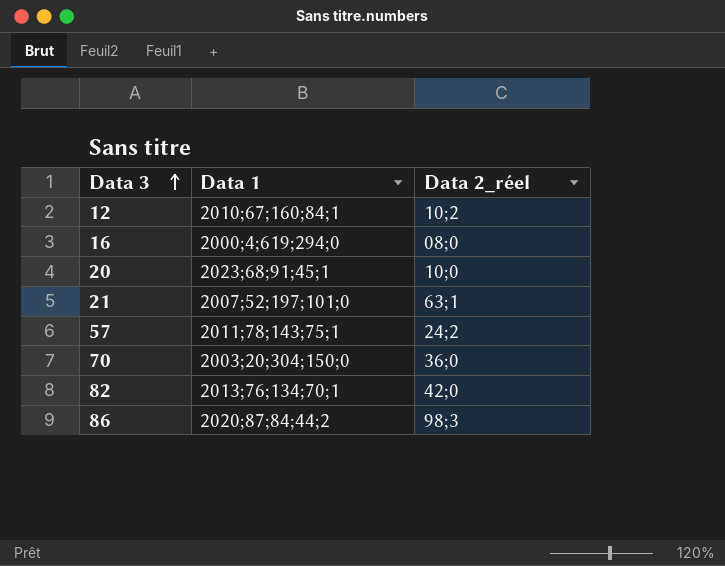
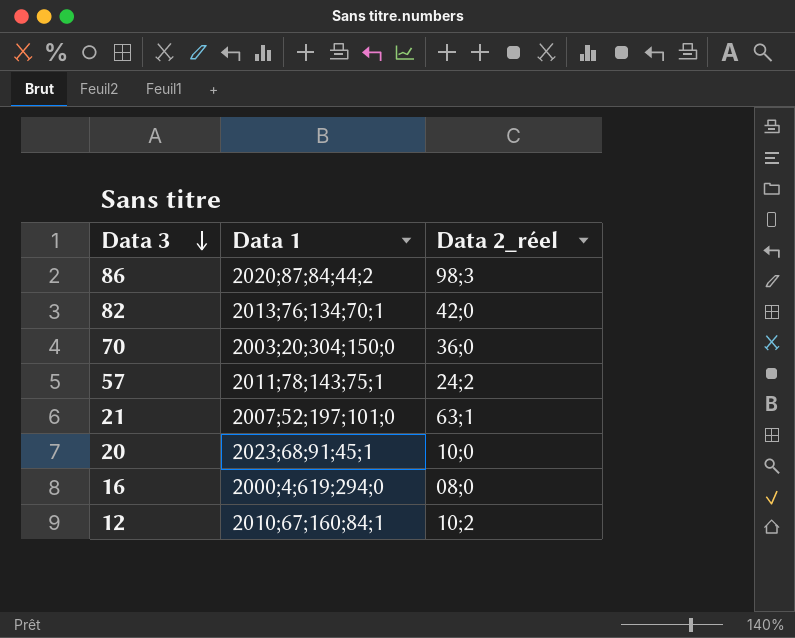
row order: Data 3 ascending -> Data 3 descending

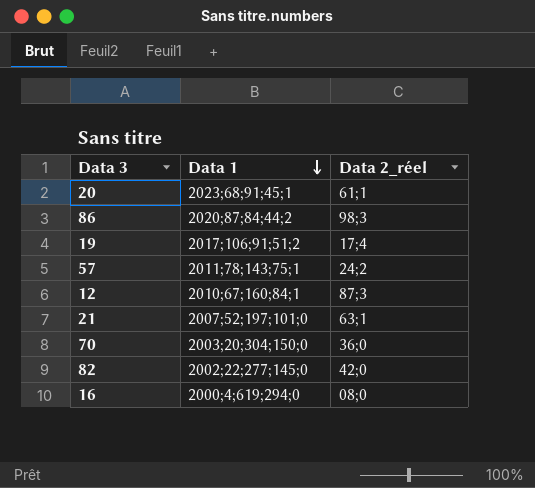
row order: Data 3 descending -> Data 1 descending
20 | Data 2_réel: 10;0 -> 61;1
row 19: none -> 2017;106;91;51;2 | 17;4
12 | Data 2_réel: 10;2 -> 87;3
82 | Data 1: 2013;76;134;70;1 -> 2002;22;277;145;0

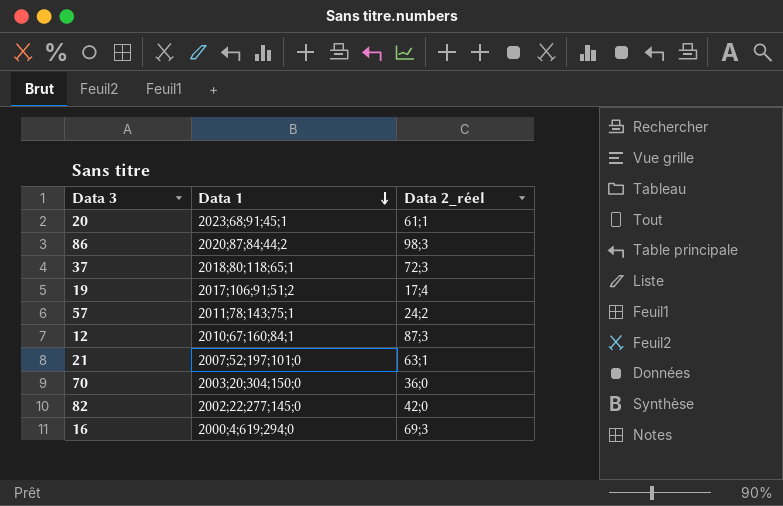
row 37: none -> 2018;80;118;65;1 | 72;3
16 | Data 2_réel: 08;0 -> 69;3

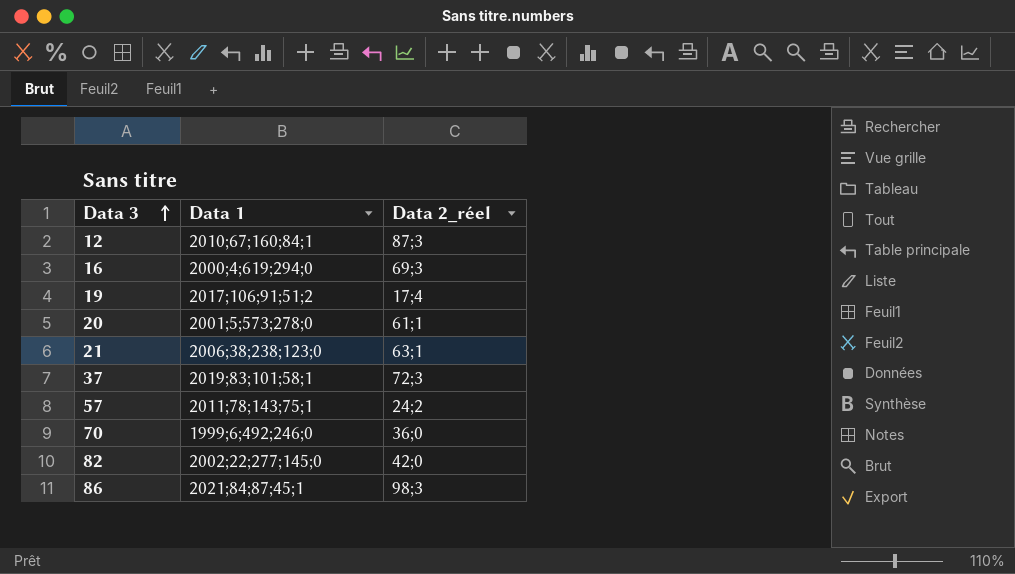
row order: Data 1 descending -> Data 3 ascending
20 | Data 1: 2023;68;91;45;1 -> 2001;5;573;278;0
21 | Data 1: 2007;52;197;101;0 -> 2006;38;238;123;0
37 | Data 1: 2018;80;118;65;1 -> 2019;83;101;58;1
70 | Data 1: 2003;20;304;150;0 -> 1999;6;492;246;0
86 | Data 1: 2020;87;84;44;2 -> 2021;84;87;45;1

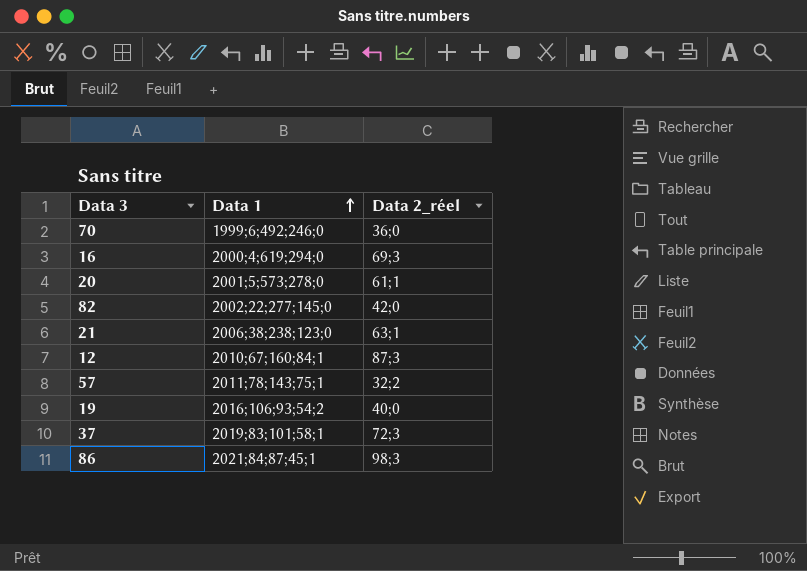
row order: Data 3 ascending -> Data 1 ascending
57 | Data 2_réel: 24;2 -> 32;2
19 | Data 1: 2017;106;91;51;2 -> 2016;106;93;54;2
19 | Data 2_réel: 17;4 -> 40;0

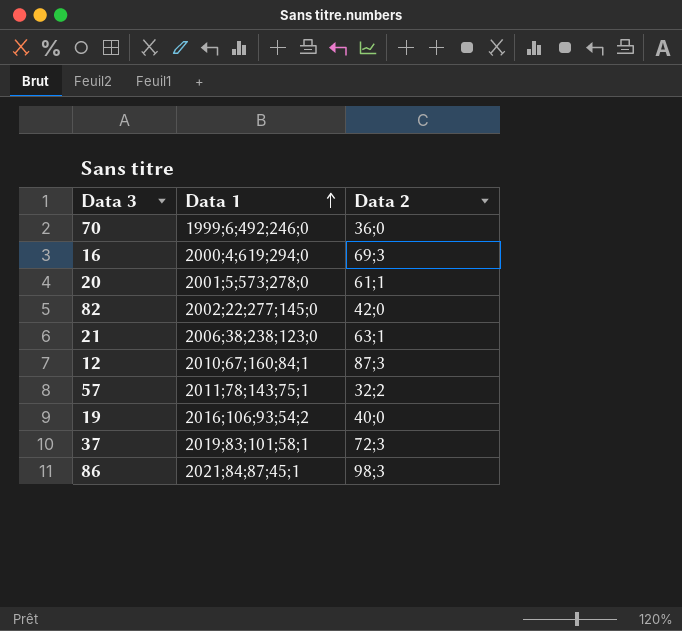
column name: Data 2_réel -> Data 2

